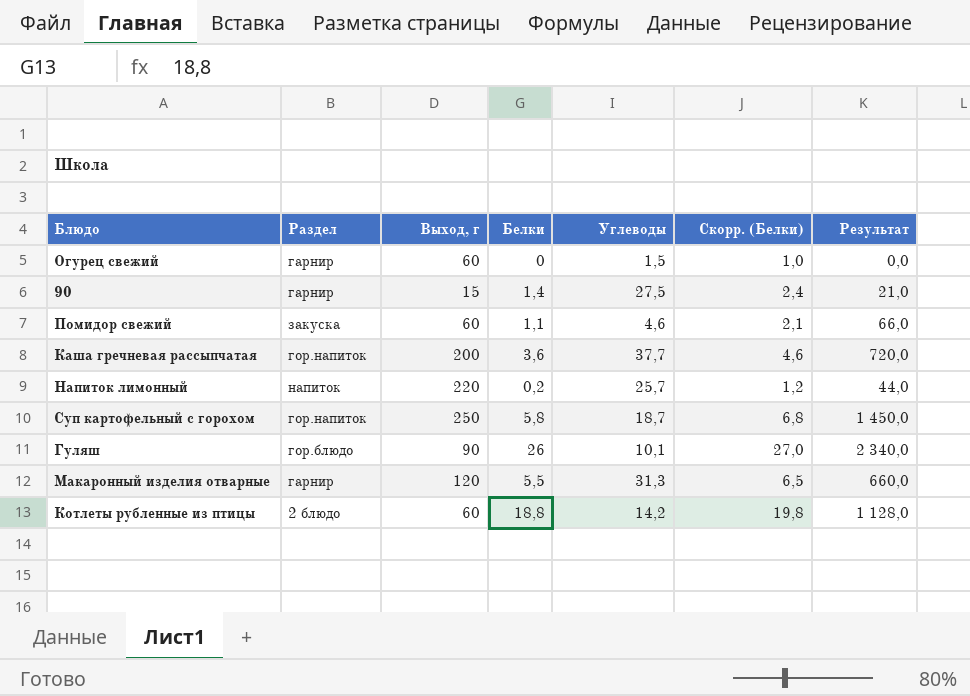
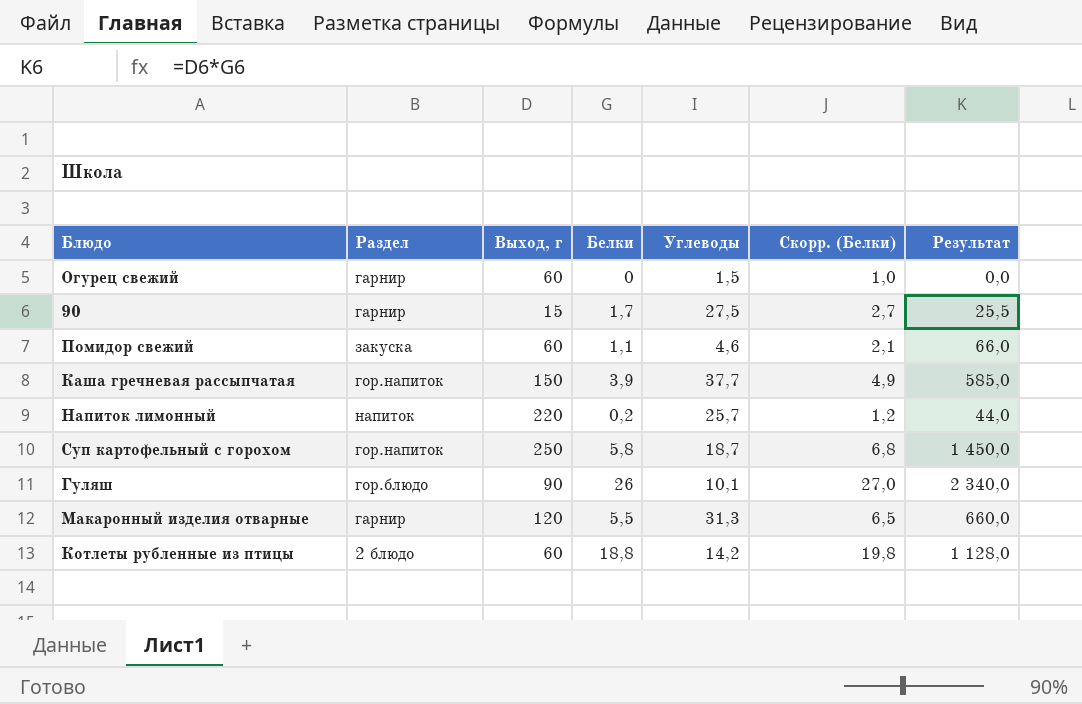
90 | Белки: 1,4 -> 1,7
90 | Скорр. (Белки): 2,4 -> 2,7
90 | Результат: 21,0 -> 25,5
Каша гречневая рассыпчатая | Выход, г: 200 -> 150
Каша гречневая рассыпчатая | Белки: 3,6 -> 3,9
Каша гречневая рассыпчатая | Скорр. (Белки): 4,6 -> 4,9
Каша гречневая рассыпчатая | Результат: 720,0 -> 585,0

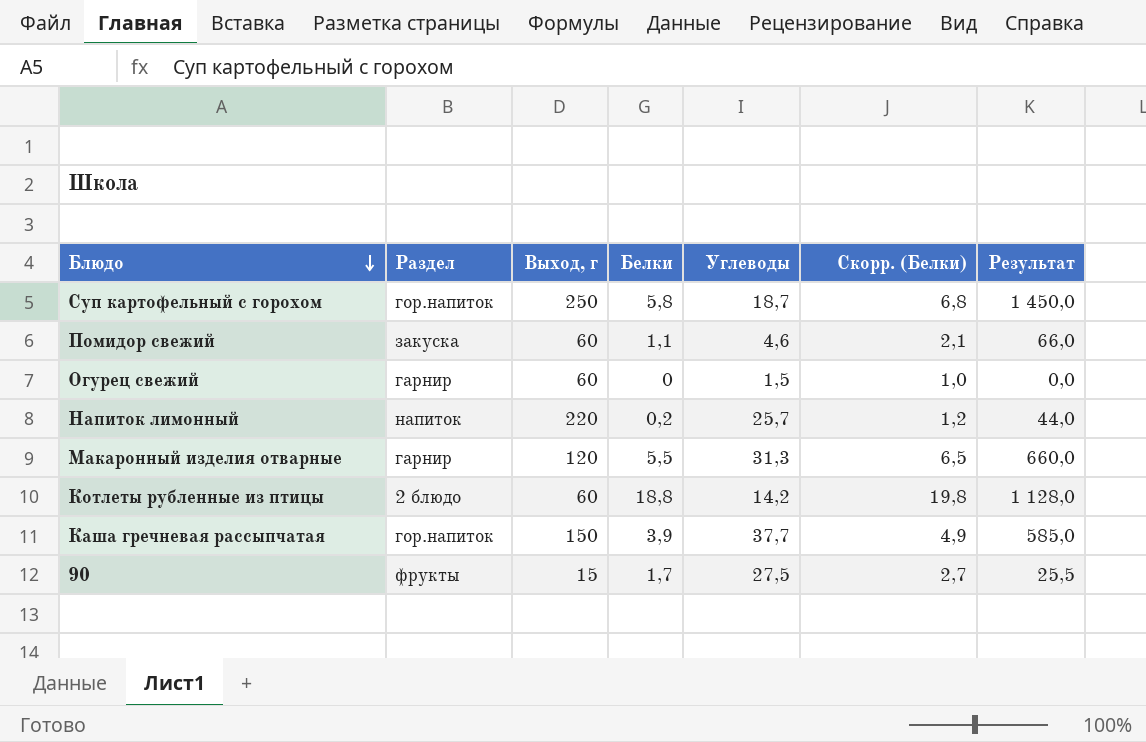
row order: none -> Блюдо descending
row Гуляш: гор.блюдо | 90 | 26 | 10,1 | 27,0 | 2 340,0 -> none
90 | Раздел: гарнир -> фрукты

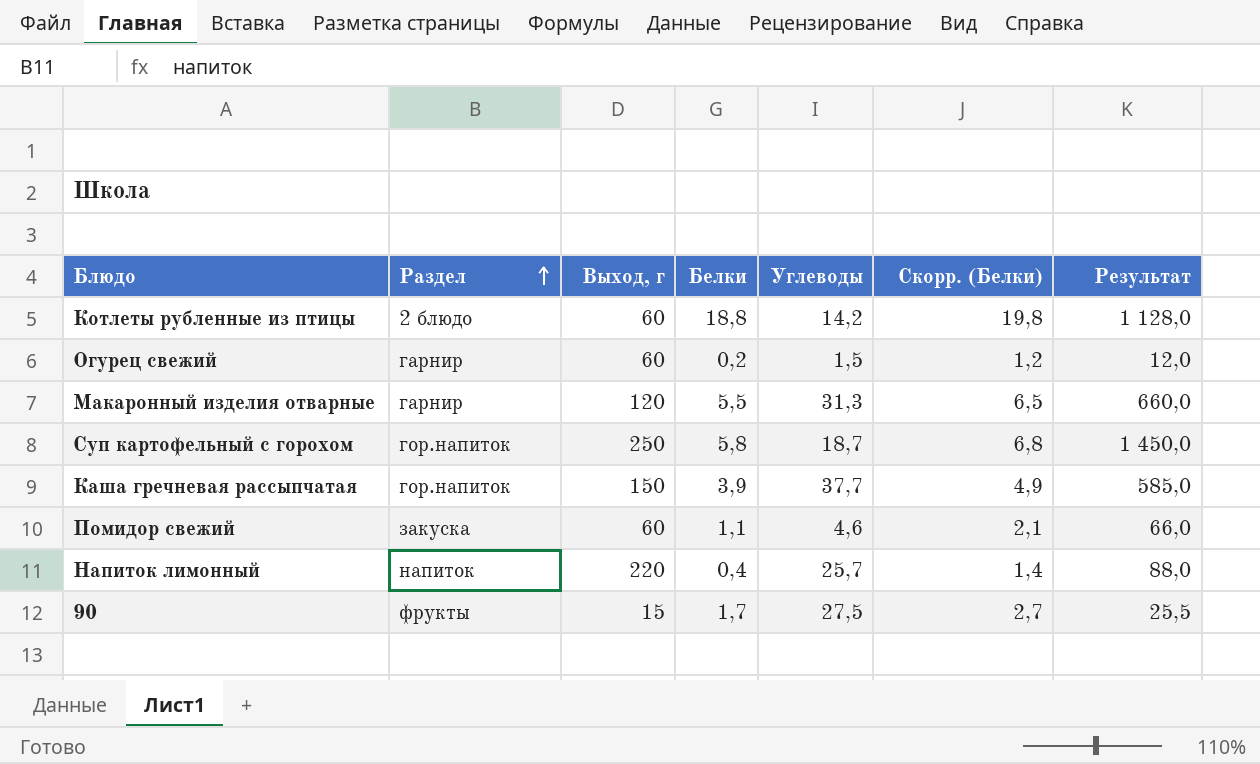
row order: Блюдо descending -> Раздел ascending
Огурец свежий | Белки: 0 -> 0,2
Огурец свежий | Скорр. (Белки): 1,0 -> 1,2
Огурец свежий | Результат: 0,0 -> 12,0
Напиток лимонный | Белки: 0,2 -> 0,4
Напиток лимонный | Скорр. (Белки): 1,2 -> 1,4
Напиток лимонный | Результат: 44,0 -> 88,0

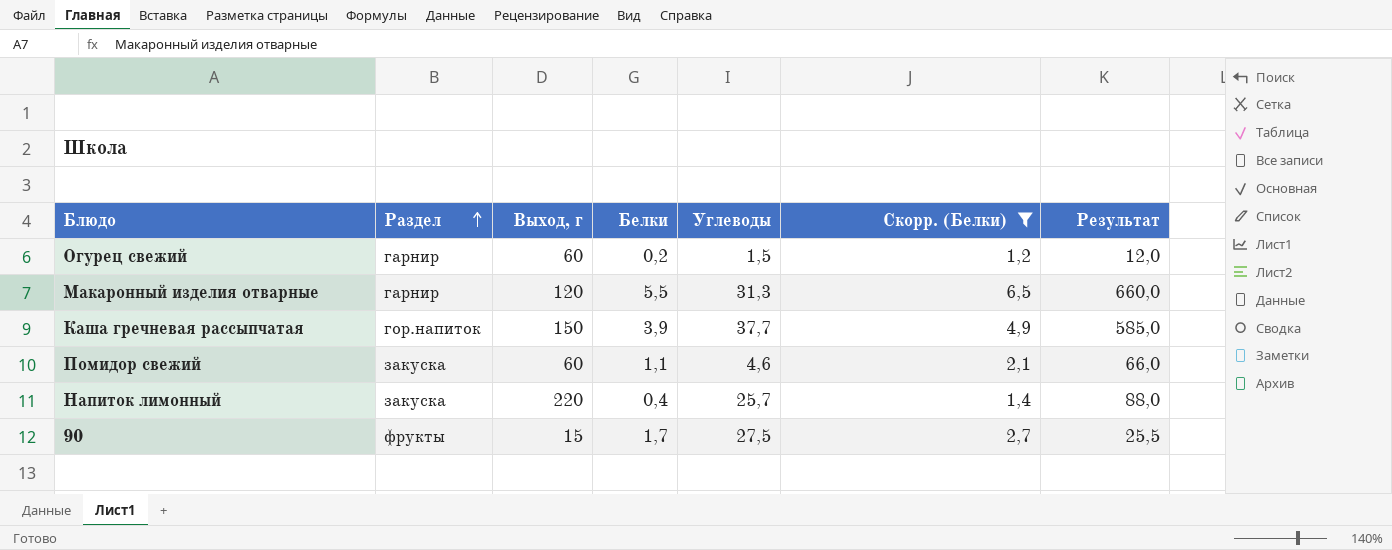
filter: none -> Скорр. (Белки) <= 6,5
Напиток лимонный | Раздел: напиток -> закуска

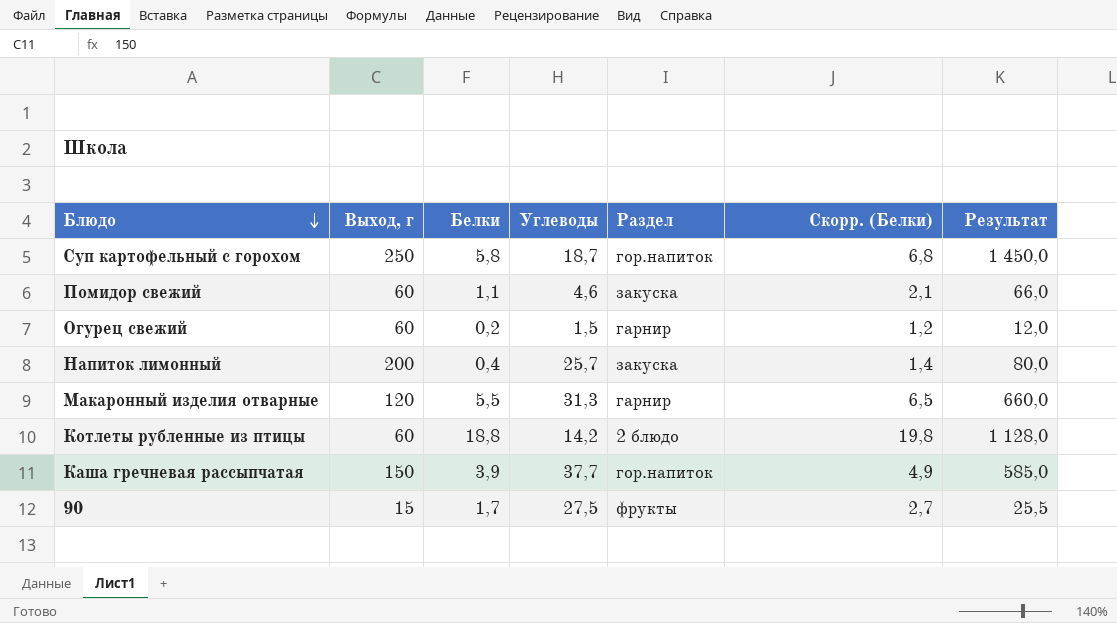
filter: Скорр. (Белки) <= 6,5 -> none
row order: Раздел ascending -> Блюдо descending
column Раздел | position: 2 -> 5
Напиток лимонный | Выход, г: 220 -> 200
Напиток лимонный | Результат: 88,0 -> 80,0

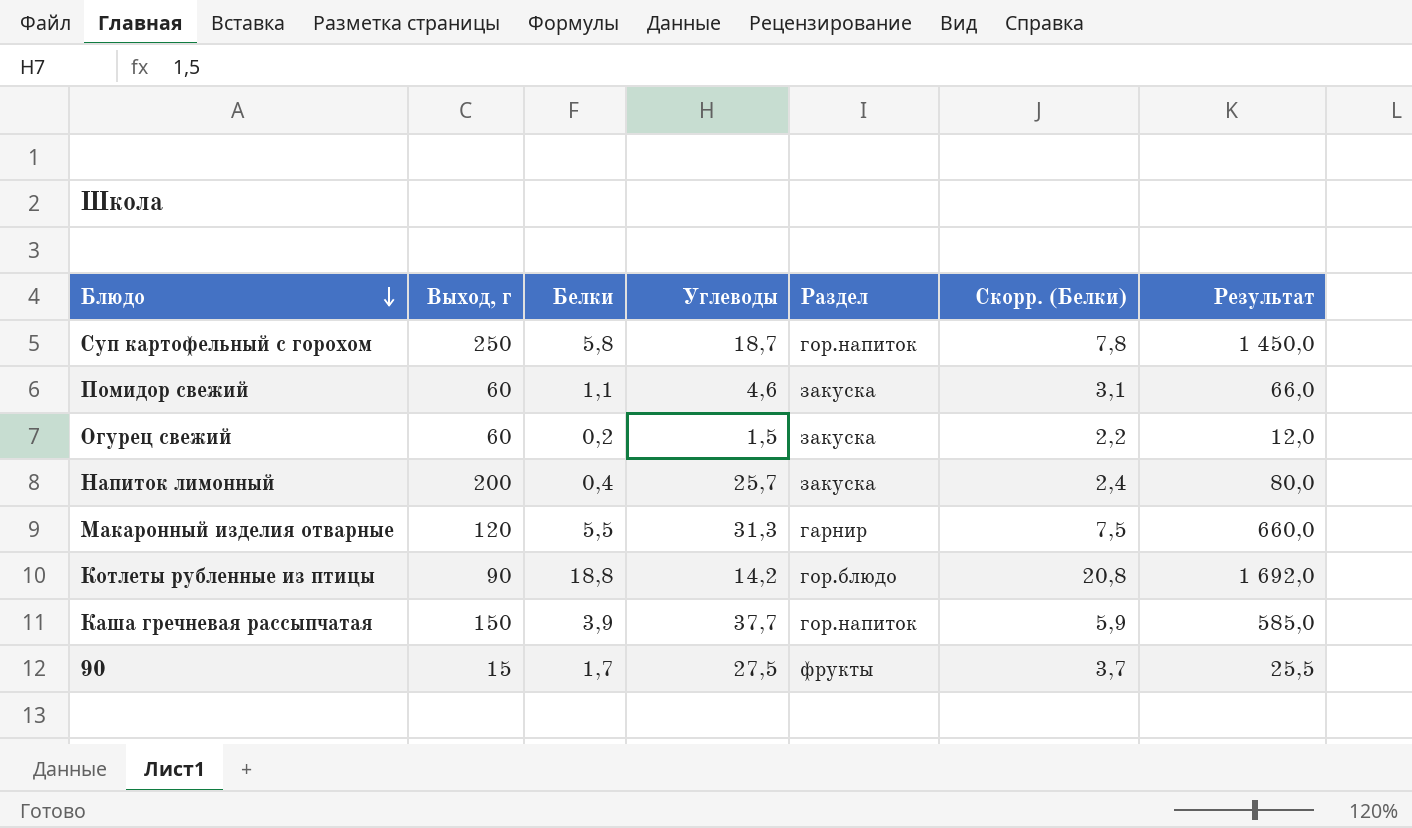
column Скорр. (Белки) | formula: [Белки] + 1 -> [Белки] + 2
Огурец свежий | Раздел: гарнир -> закуска
Котлеты рубленные из птицы | Выход, г: 60 -> 90
Котлеты рубленные из птицы | Раздел: 2 блюдо -> гор.блюдо
Котлеты рубленные из птицы | Результат: 1 128,0 -> 1 692,0

